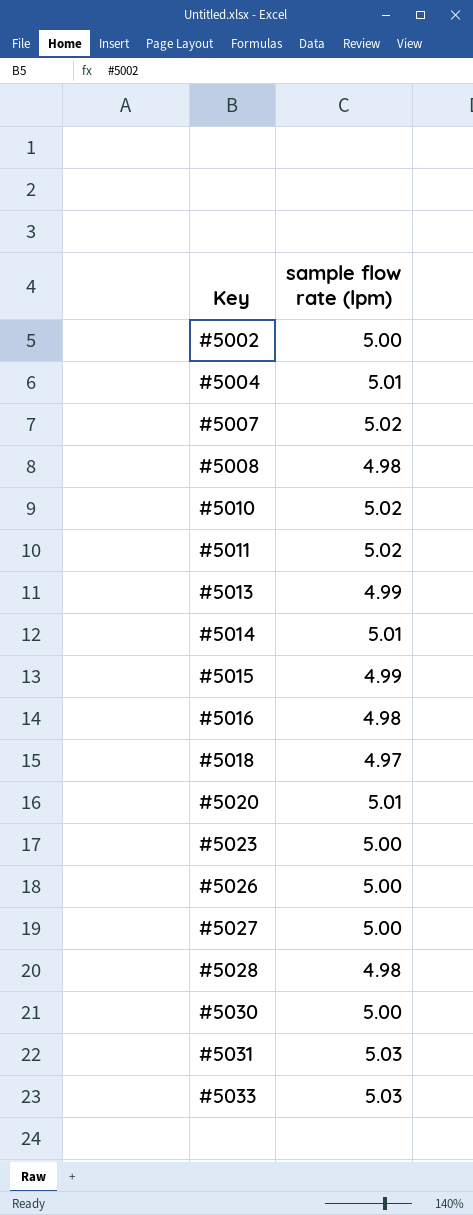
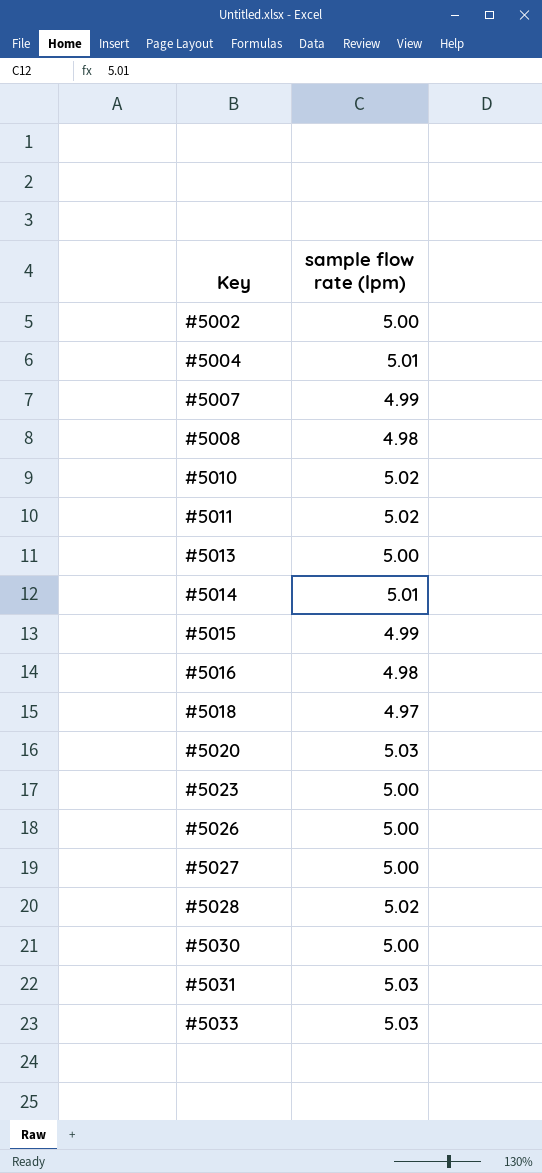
#5007 | sample flow rate (lpm): 5.02 -> 4.99
#5013 | sample flow rate (lpm): 4.99 -> 5.00
#5020 | sample flow rate (lpm): 5.01 -> 5.03
#5028 | sample flow rate (lpm): 4.98 -> 5.02

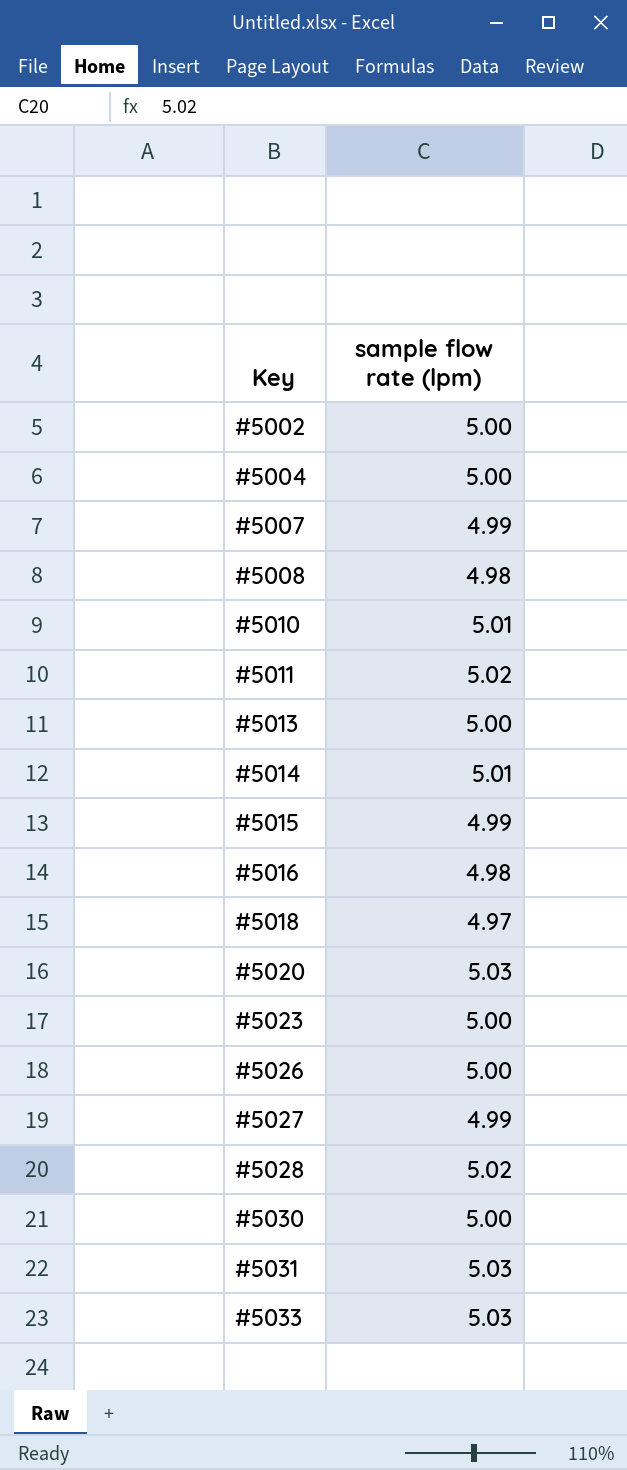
#5004 | sample flow rate (lpm): 5.01 -> 5.00
#5010 | sample flow rate (lpm): 5.02 -> 5.01
#5027 | sample flow rate (lpm): 5.00 -> 4.99

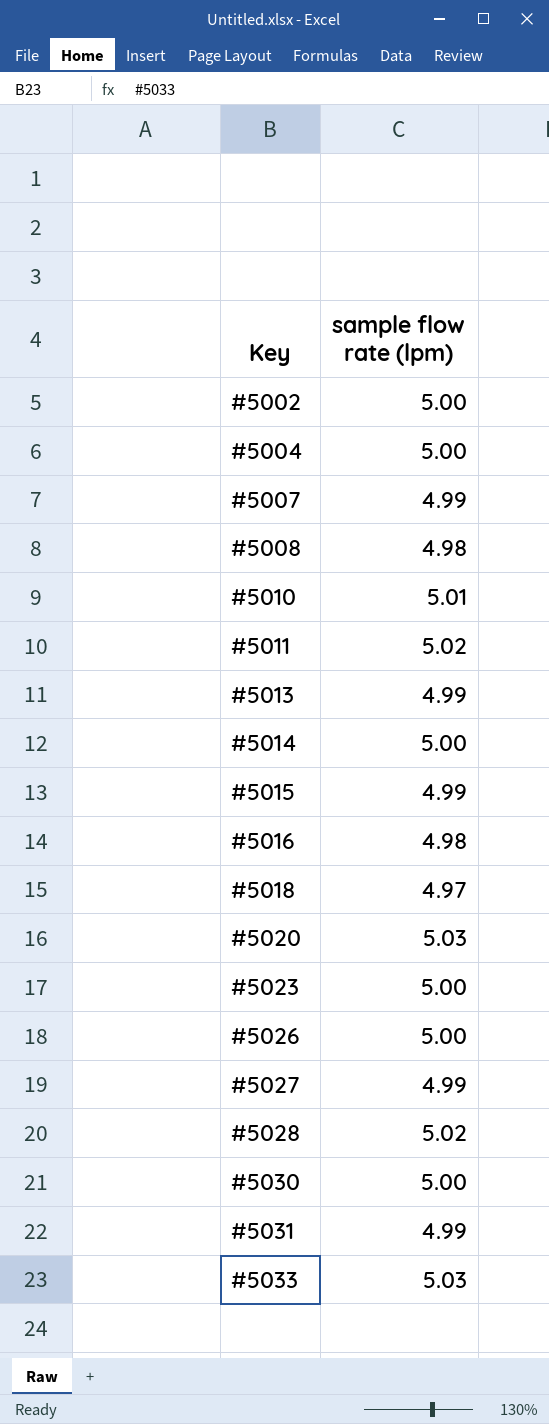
#5013 | sample flow rate (lpm): 5.00 -> 4.99
#5014 | sample flow rate (lpm): 5.01 -> 5.00
#5031 | sample flow rate (lpm): 5.03 -> 4.99

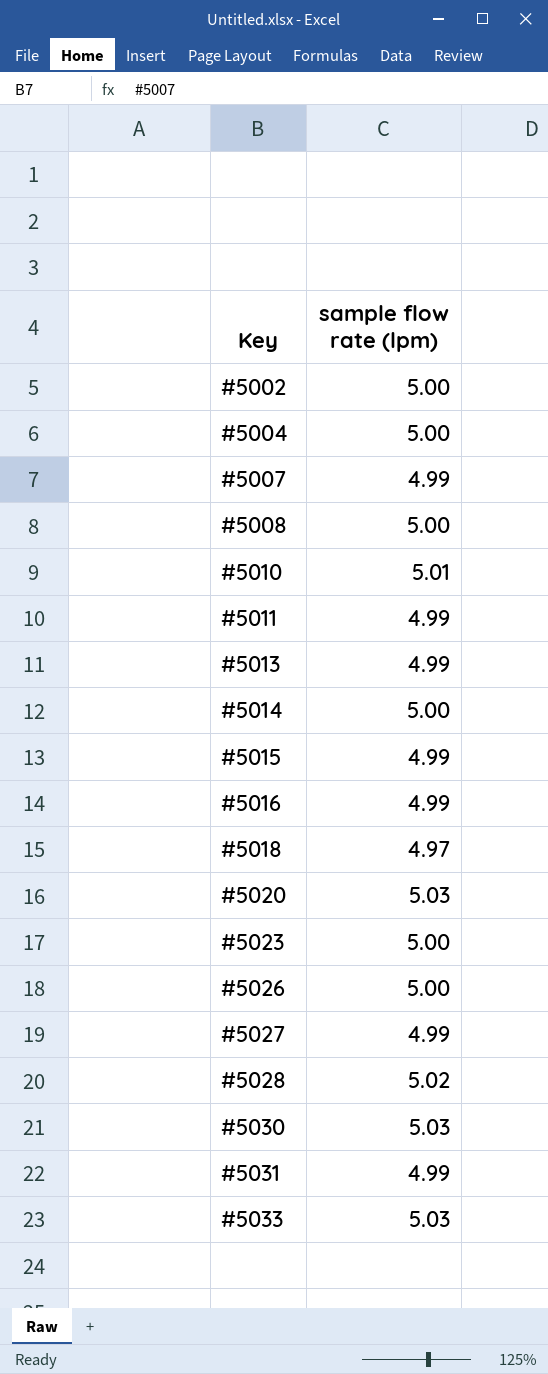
#5008 | sample flow rate (lpm): 4.98 -> 5.00
#5011 | sample flow rate (lpm): 5.02 -> 4.99
#5016 | sample flow rate (lpm): 4.98 -> 4.99
#5030 | sample flow rate (lpm): 5.00 -> 5.03

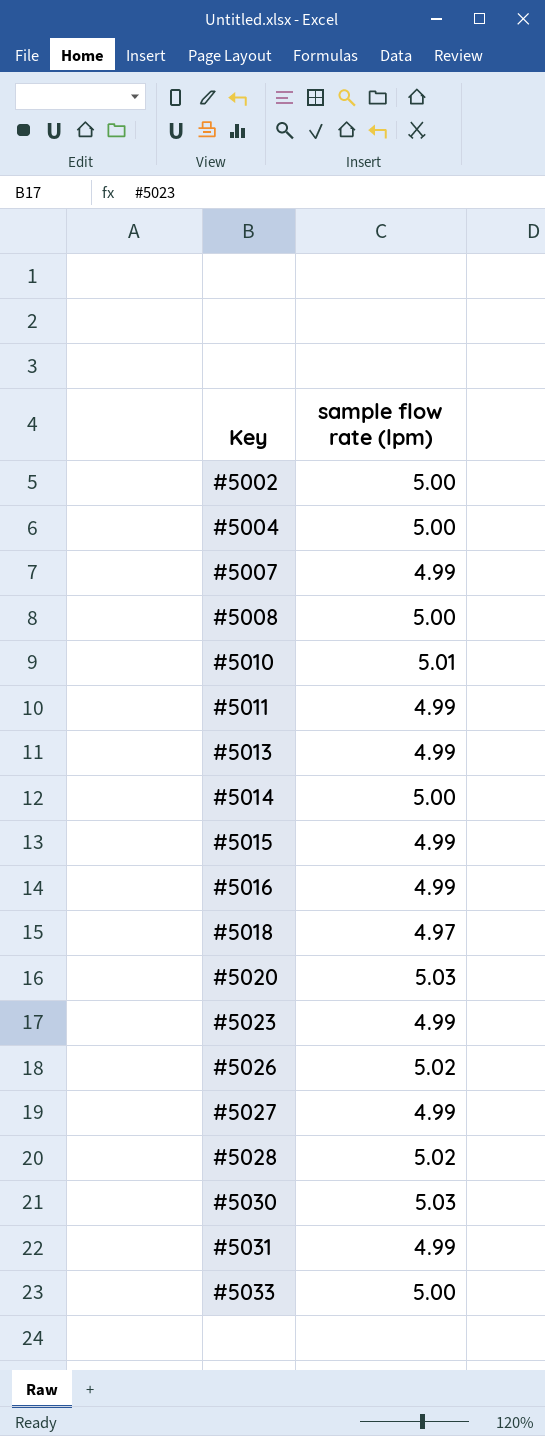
#5023 | sample flow rate (lpm): 5.00 -> 4.99
#5026 | sample flow rate (lpm): 5.00 -> 5.02
#5033 | sample flow rate (lpm): 5.03 -> 5.00

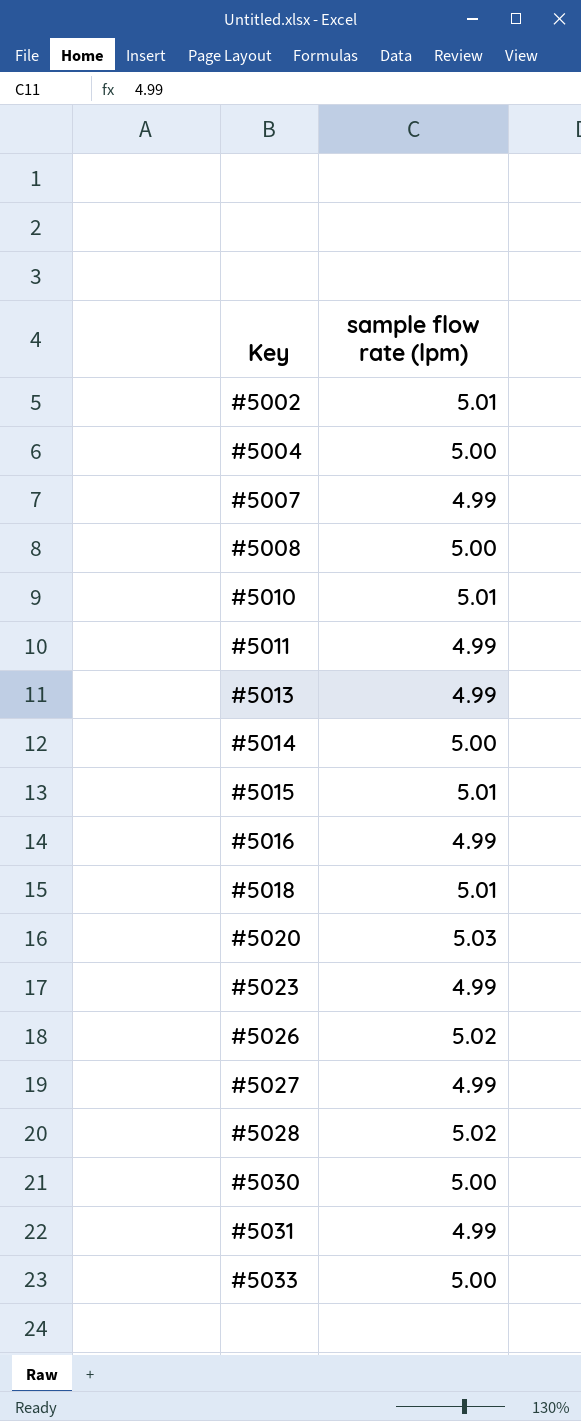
#5002 | sample flow rate (lpm): 5.00 -> 5.01
#5015 | sample flow rate (lpm): 4.99 -> 5.01
#5018 | sample flow rate (lpm): 4.97 -> 5.01
#5030 | sample flow rate (lpm): 5.03 -> 5.00

